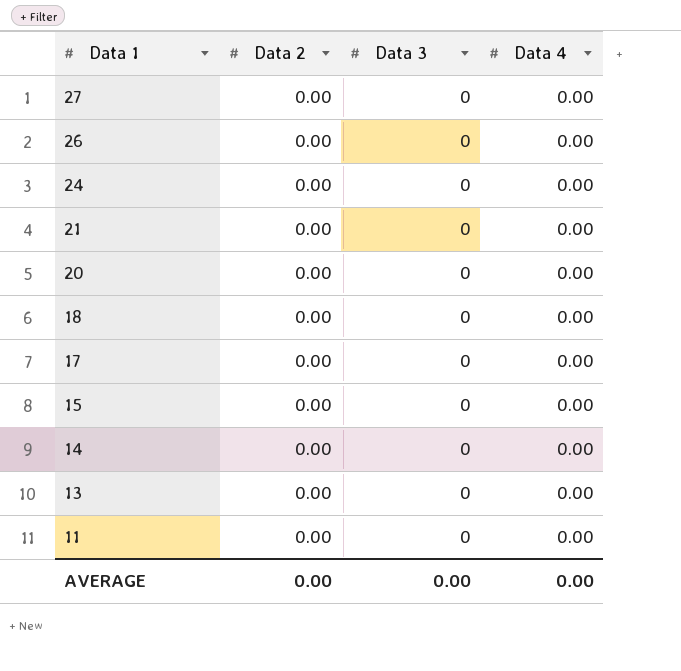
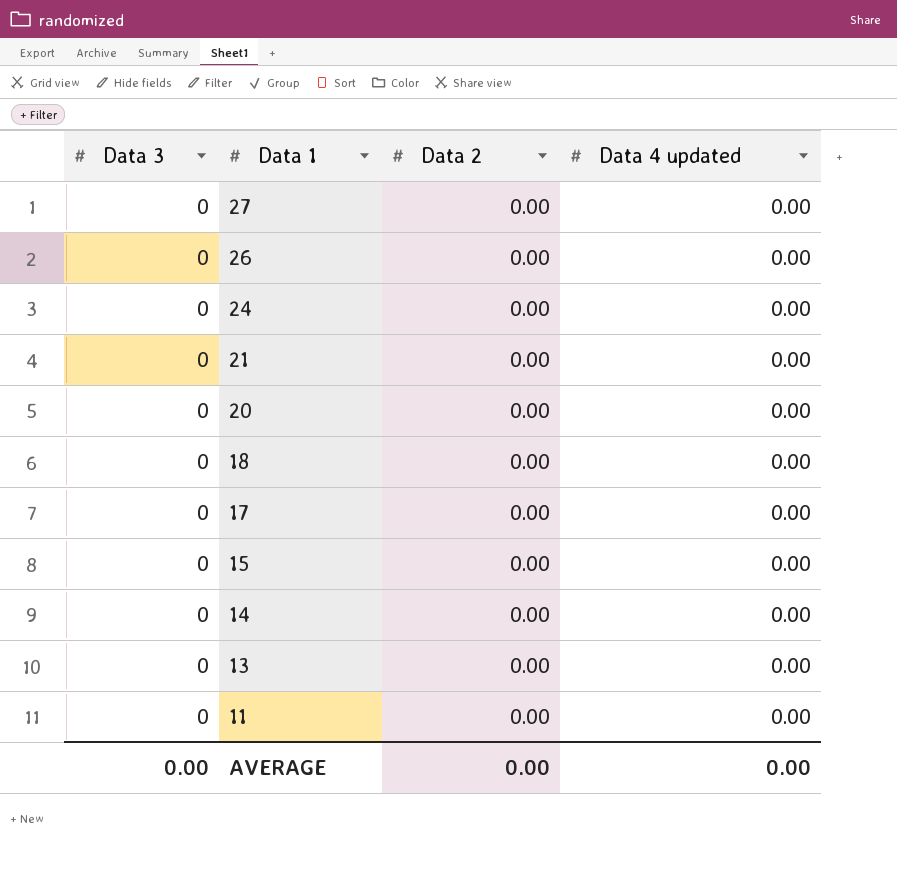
column Data 3 | position: 3 -> 1
column name: Data 4 -> Data 4 updated

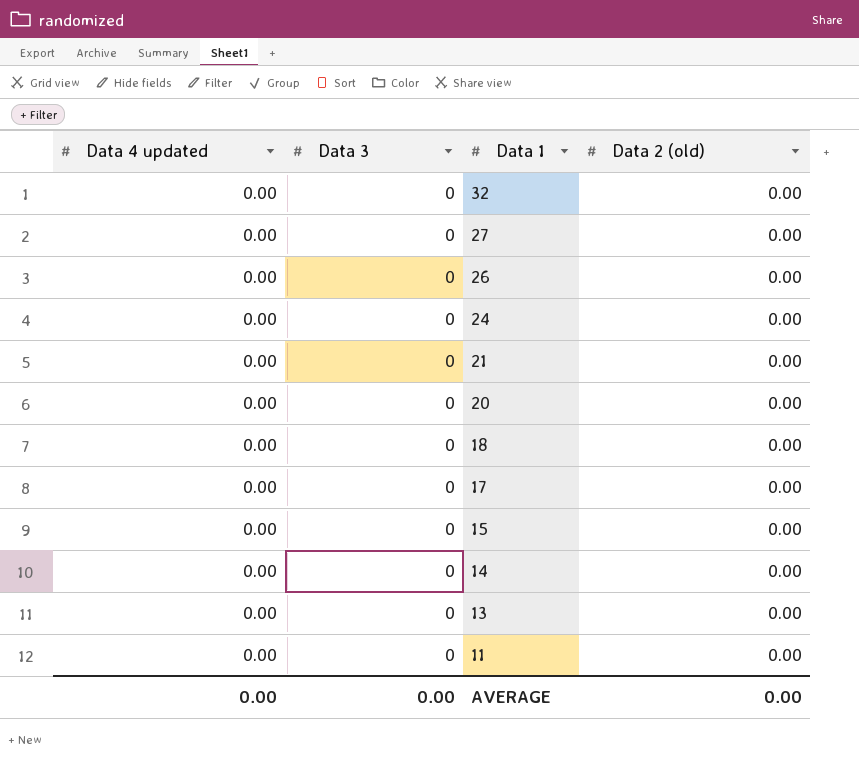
column Data 4 updated | position: 4 -> 1
column name: Data 2 -> Data 2 (old)
row 32: none -> 0.00 | 0 | 0.00

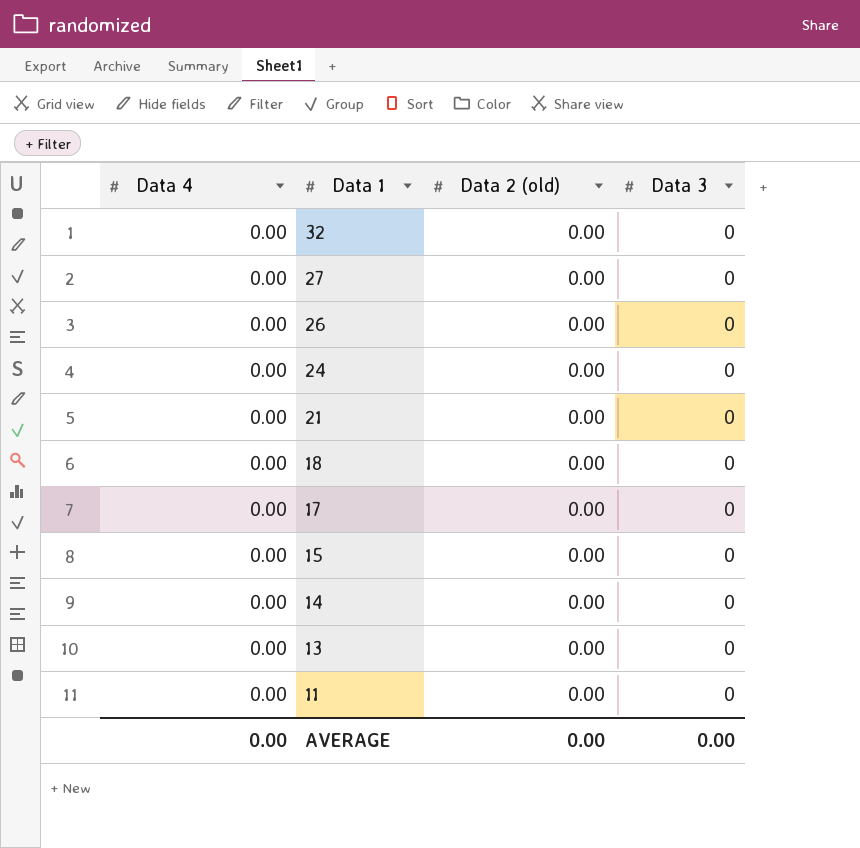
column name: Data 4 updated -> Data 4
column Data 3 | position: 2 -> 4
row 20: 0.00 | 0 | 0.00 -> none

